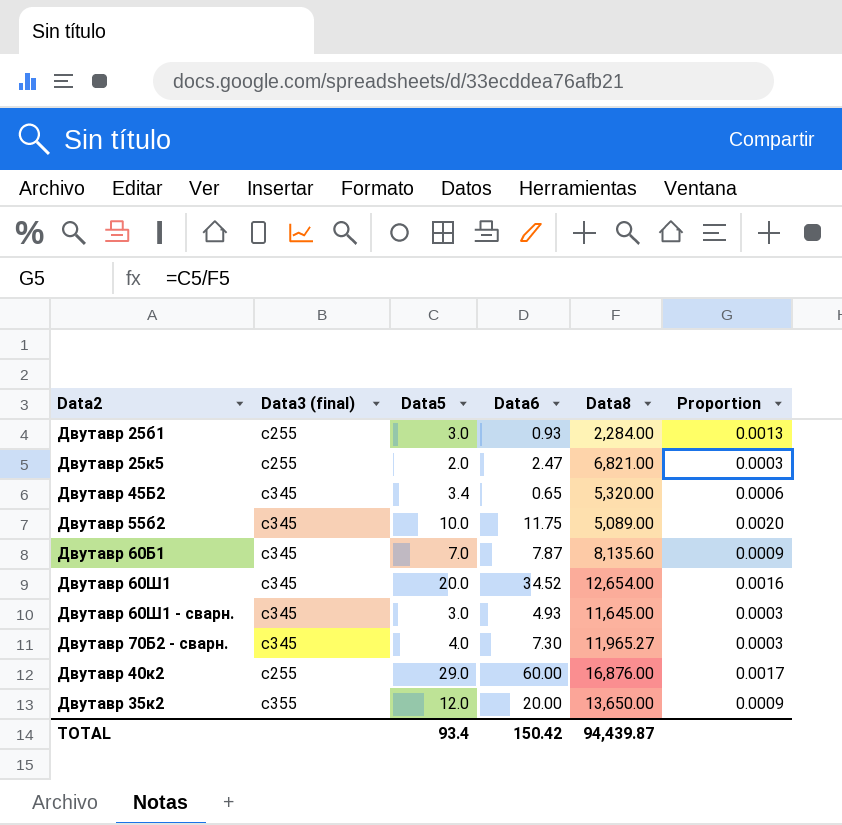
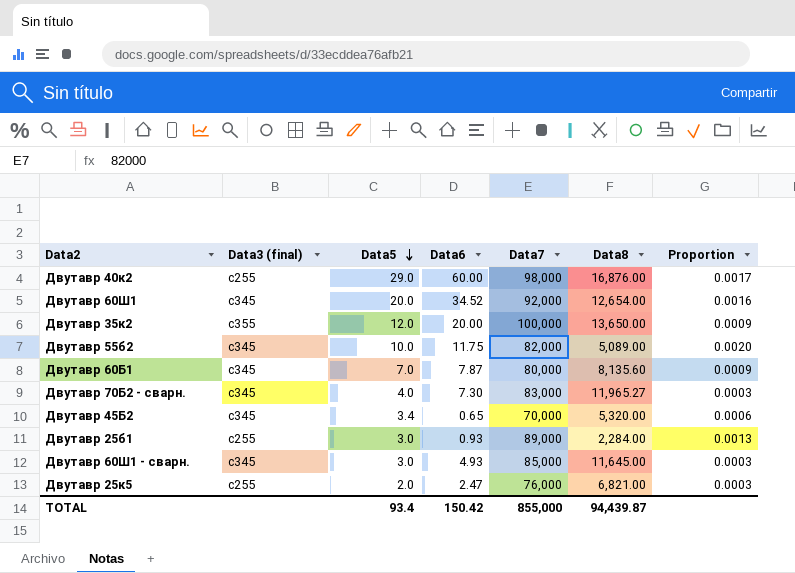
row order: none -> Data5 descending
column Data7 | position: none -> 5

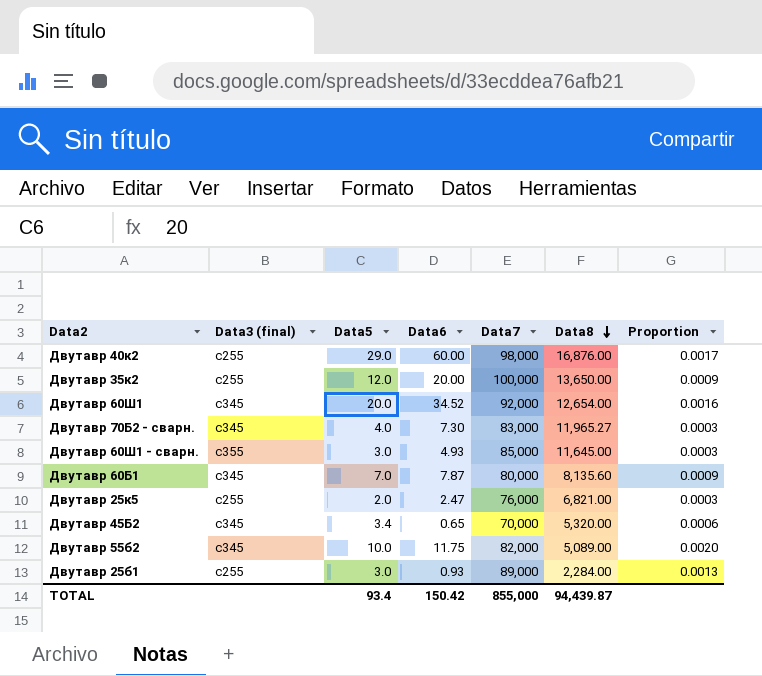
row order: Data5 descending -> Data8 descending
Двутавр 35к2 | Data3 (final): с355 -> с255
Двутавр 60Ш1 - сварн. | Data3 (final): с345 -> с355

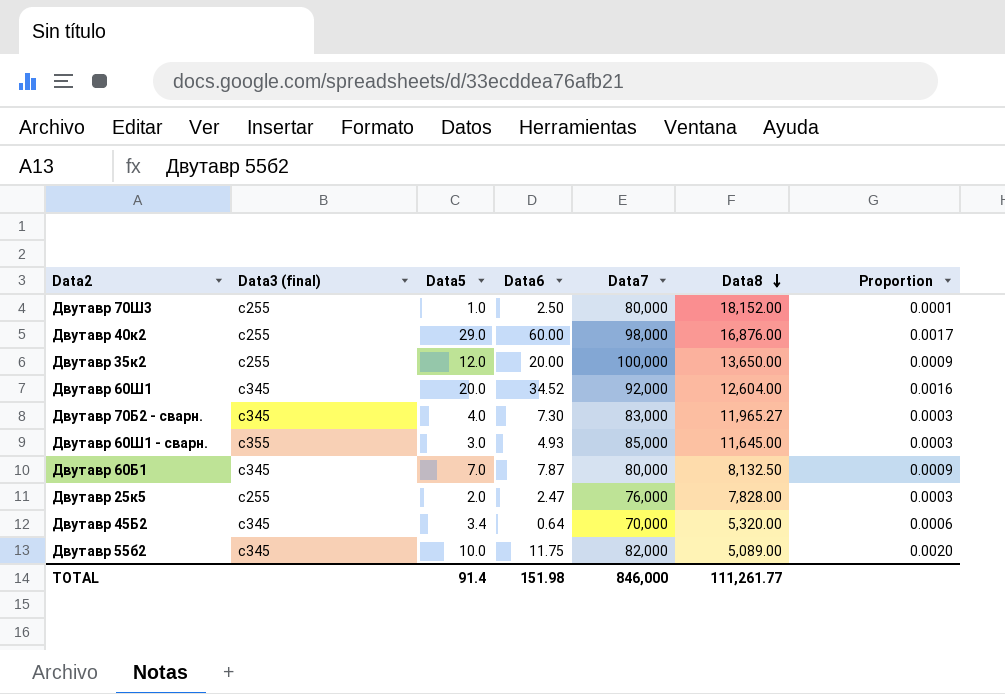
row Двутавр 25б1: с255 | 3.0 | 0.93 | 89,000 | 2,284.00 | 0.0013 -> none
row Двутавр 70Ш3: none -> с255 | 1.0 | 2.50 | 80,000 | 18,152.00 | 0.0001
Двутавр 60Ш1 | Data8: 12,654.00 -> 12,604.00
Двутавр 60Б1 | Data8: 8,135.60 -> 8,132.50
Двутавр 25к5 | Data8: 6,821.00 -> 7,828.00
Двутавр 45Б2 | Data6: 0.65 -> 0.64
TOTAL | Data5: 93.4 -> 91.4
TOTAL | Data6: 150.42 -> 151.98
TOTAL | Data7: 855,000 -> 846,000
TOTAL | Data8: 94,439.87 -> 111,261.77

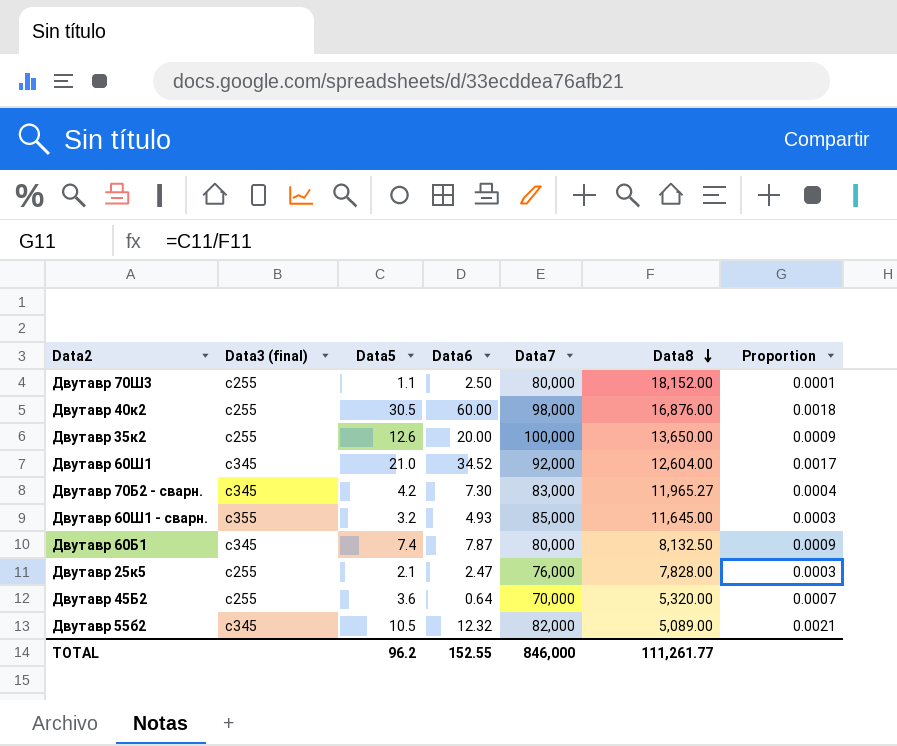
Двутавр 70Ш3 | Data5: 1.0 -> 1.1
Двутавр 40к2 | Data5: 29.0 -> 30.5
Двутавр 40к2 | Proportion: 0.0017 -> 0.0018
Двутавр 35к2 | Data5: 12.0 -> 12.6
Двутавр 60Ш1 | Data5: 20.0 -> 21.0
Двутавр 60Ш1 | Proportion: 0.0016 -> 0.0017
Двутавр 70Б2 - сварн. | Data5: 4.0 -> 4.2
Двутавр 70Б2 - сварн. | Proportion: 0.0003 -> 0.0004
Двутавр 60Ш1 - сварн. | Data5: 3.0 -> 3.2
Двутавр 60Б1 | Data5: 7.0 -> 7.4
Двутавр 25к5 | Data5: 2.0 -> 2.1
Двутавр 45Б2 | Data3 (final): с345 -> с255
Двутавр 45Б2 | Data5: 3.4 -> 3.6
Двутавр 45Б2 | Proportion: 0.0006 -> 0.0007
Двутавр 55б2 | Data5: 10.0 -> 10.5
Двутавр 55б2 | Data6: 11.75 -> 12.32
Двутавр 55б2 | Proportion: 0.0020 -> 0.0021
TOTAL | Data5: 91.4 -> 96.2
TOTAL | Data6: 151.98 -> 152.55

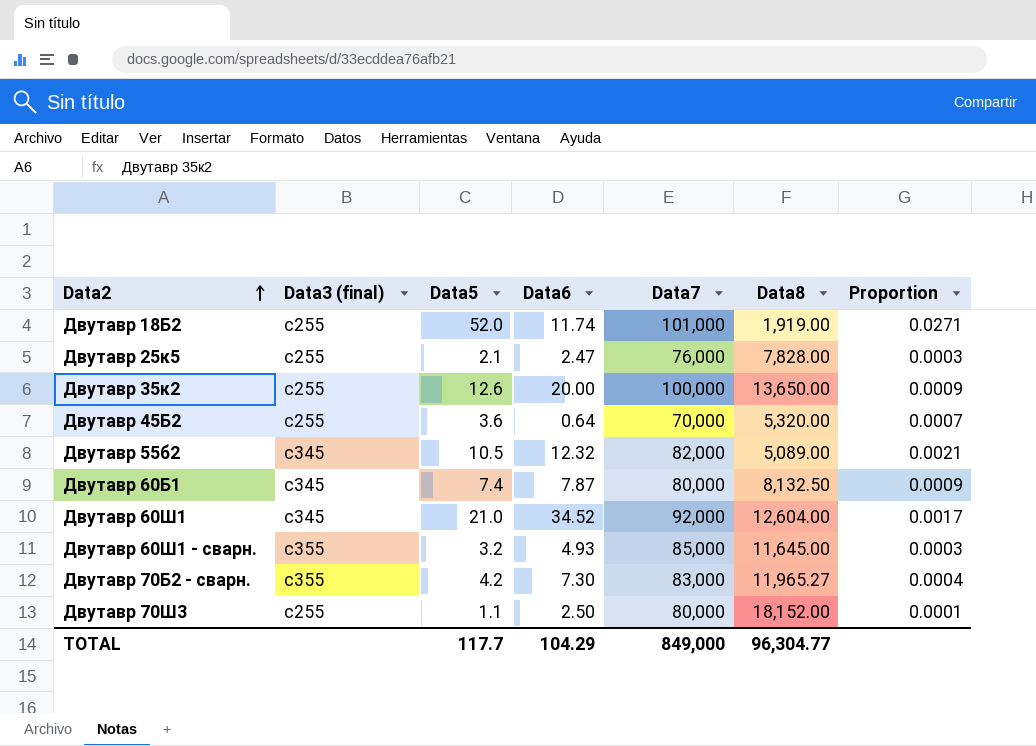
row order: Data8 descending -> Data2 ascending
row Двутавр 40к2: с255 | 30.5 | 60.00 | 98,000 | 16,876.00 | 0.0018 -> none
row Двутавр 18Б2: none -> с255 | 52.0 | 11.74 | 101,000 | 1,919.00 | 0.0271
Двутавр 70Б2 - сварн. | Data3 (final): с345 -> с355
TOTAL | Data5: 96.2 -> 117.7
TOTAL | Data6: 152.55 -> 104.29
TOTAL | Data7: 846,000 -> 849,000
TOTAL | Data8: 111,261.77 -> 96,304.77

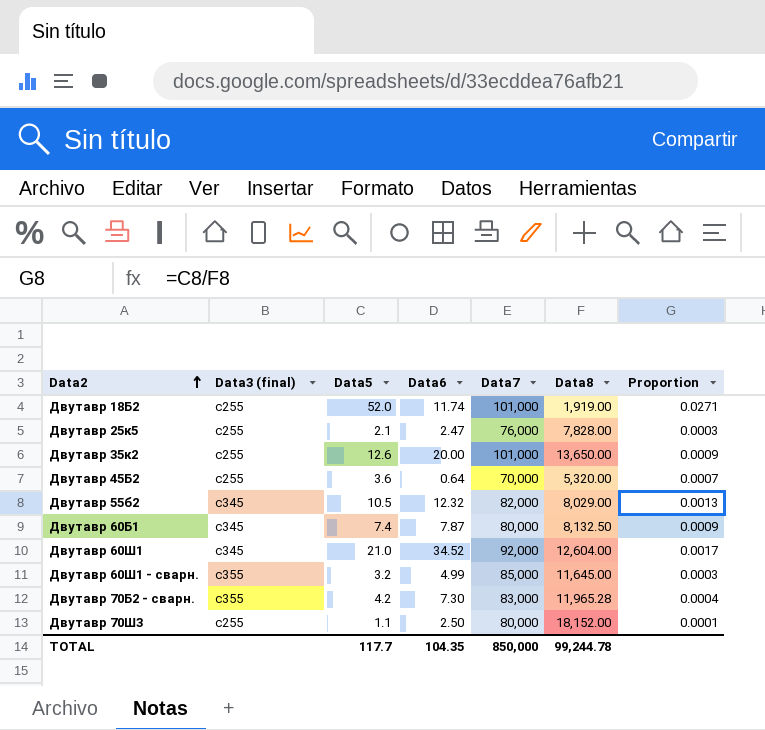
Двутавр 35к2 | Data7: 100,000 -> 101,000
Двутавр 55б2 | Data8: 5,089.00 -> 8,029.00
Двутавр 55б2 | Proportion: 0.0021 -> 0.0013
Двутавр 60Ш1 - сварн. | Data6: 4.93 -> 4.99
Двутавр 70Б2 - сварн. | Data8: 11,965.27 -> 11,965.28
TOTAL | Data6: 104.29 -> 104.35
TOTAL | Data7: 849,000 -> 850,000
TOTAL | Data8: 96,304.77 -> 99,244.78

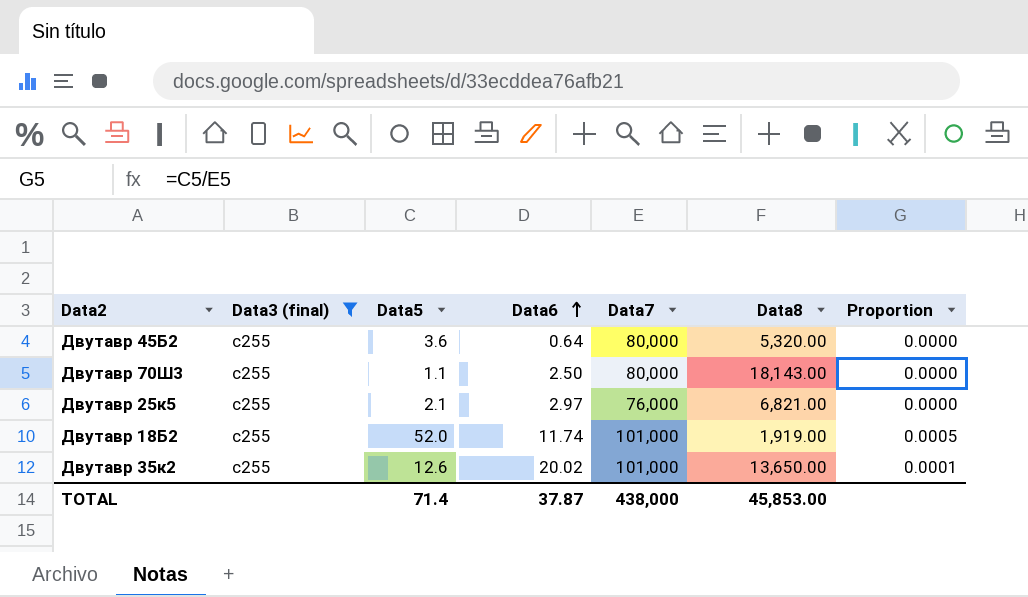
filter: none -> Data3 (final) = с255
row order: Data2 ascending -> Data6 ascending
column Proportion | formula: [Data5] / [Data8] -> [Data5] / [Data7]
Двутавр 45Б2 | Data7: 70,000 -> 80,000
Двутавр 70Ш3 | Data8: 18,152.00 -> 18,143.00
Двутавр 25к5 | Data6: 2.47 -> 2.97
Двутавр 25к5 | Data8: 7,828.00 -> 6,821.00
Двутавр 35к2 | Data6: 20.00 -> 20.02
TOTAL | Data5: 117.7 -> 71.4
TOTAL | Data6: 104.35 -> 37.87
TOTAL | Data7: 850,000 -> 438,000
TOTAL | Data8: 99,244.78 -> 45,853.00

